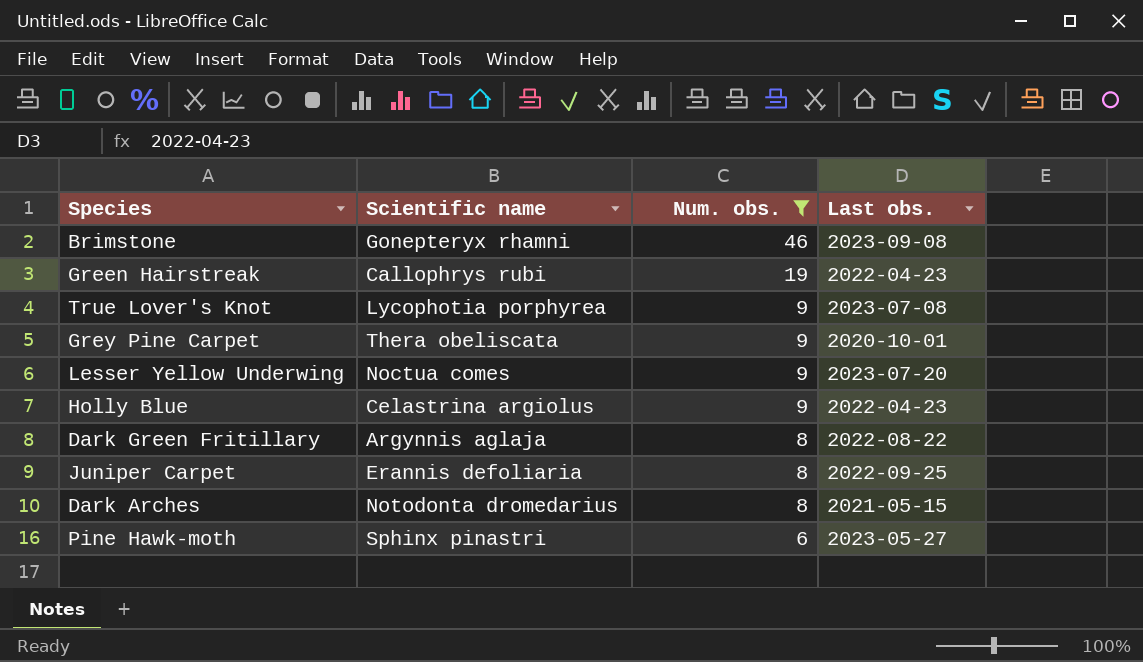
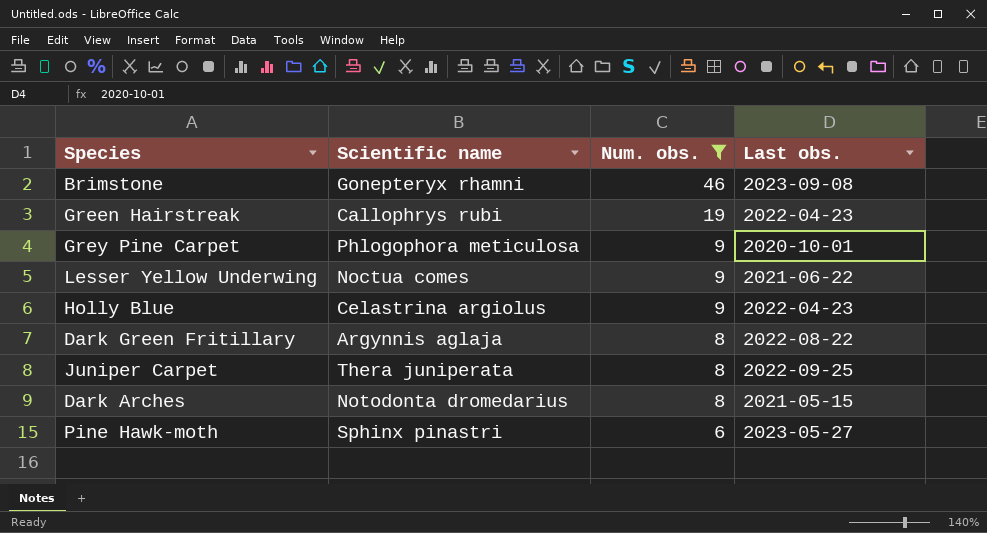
row True Lover's Knot: Lycophotia porphyrea | 9 | 2023-07-08 -> none
Grey Pine Carpet | Scientific name: Thera obeliscata -> Phlogophora meticulosa
Lesser Yellow Underwing | Last obs.: 2023-07-20 -> 2021-06-22
Juniper Carpet | Scientific name: Erannis defoliaria -> Thera juniperata

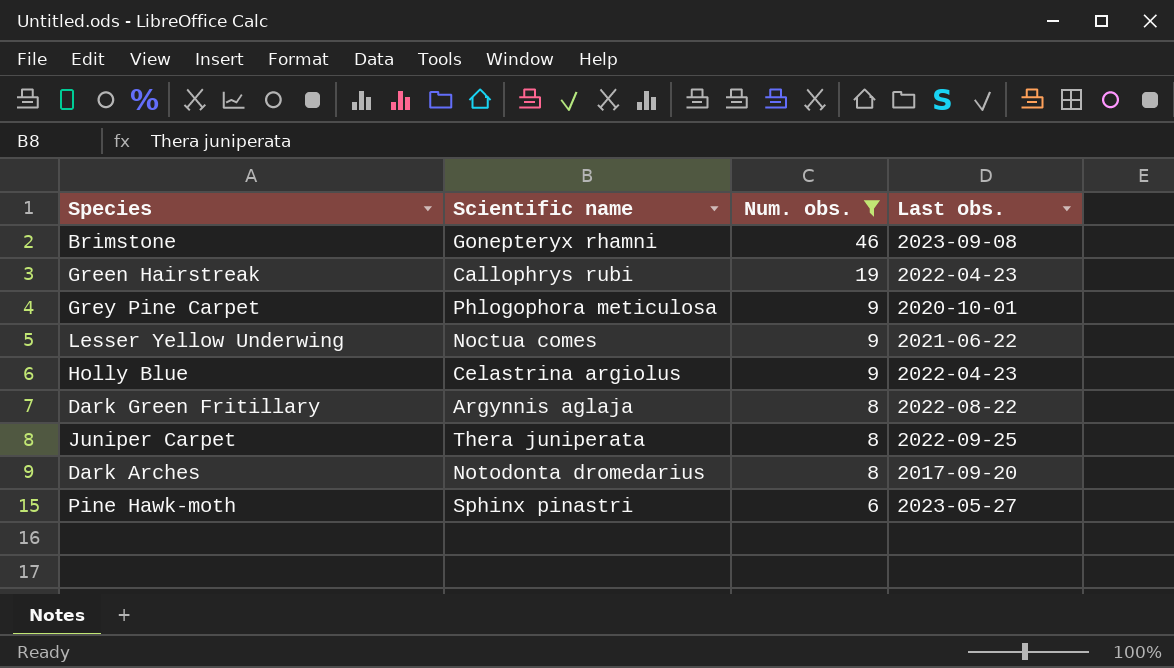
Dark Arches | Last obs.: 2021-05-15 -> 2017-09-20

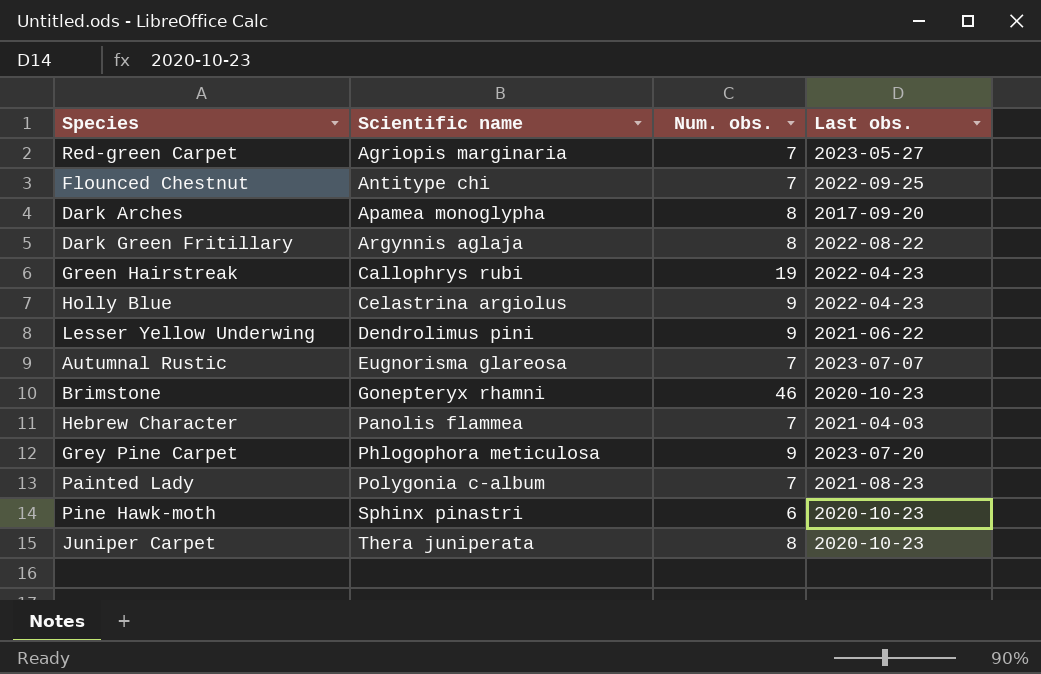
filter: Num. obs. != 7 -> none
row order: Num. obs. descending -> Scientific name ascending
Dark Arches | Scientific name: Notodonta dromedarius -> Apamea monoglypha
Lesser Yellow Underwing | Scientific name: Noctua comes -> Dendrolimus pini
Brimstone | Last obs.: 2023-09-08 -> 2020-10-23
Grey Pine Carpet | Last obs.: 2020-10-01 -> 2023-07-20
Pine Hawk-moth | Last obs.: 2023-05-27 -> 2020-10-23
Juniper Carpet | Last obs.: 2022-09-25 -> 2020-10-23

